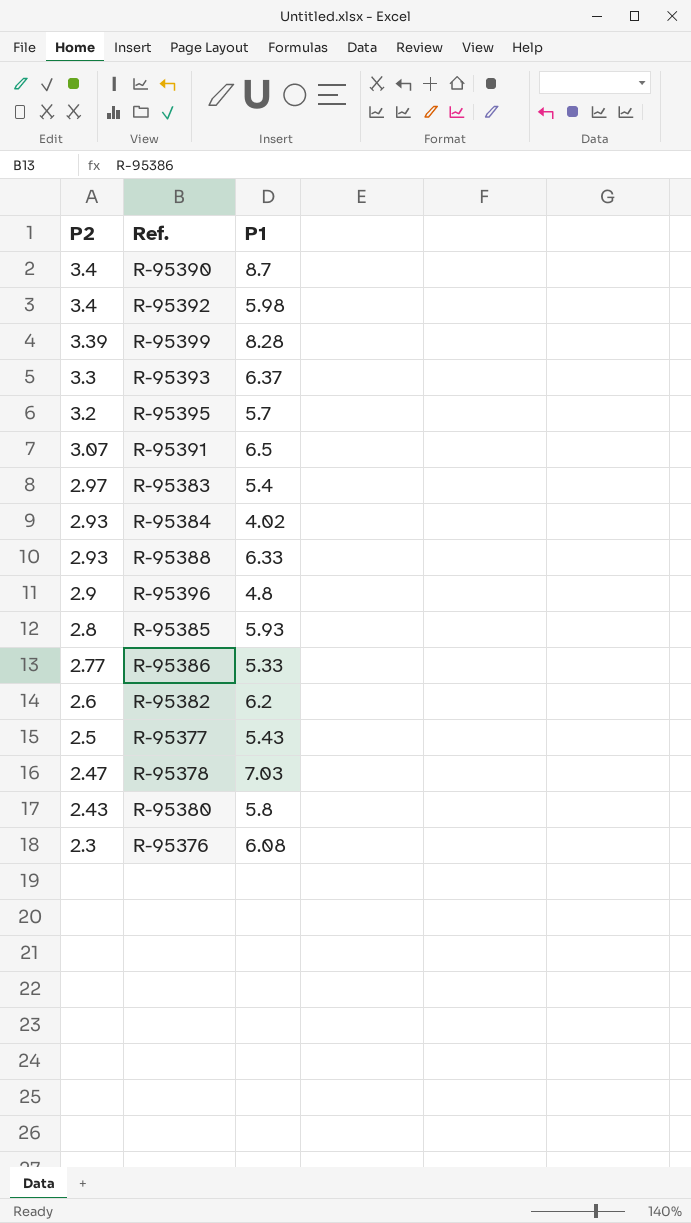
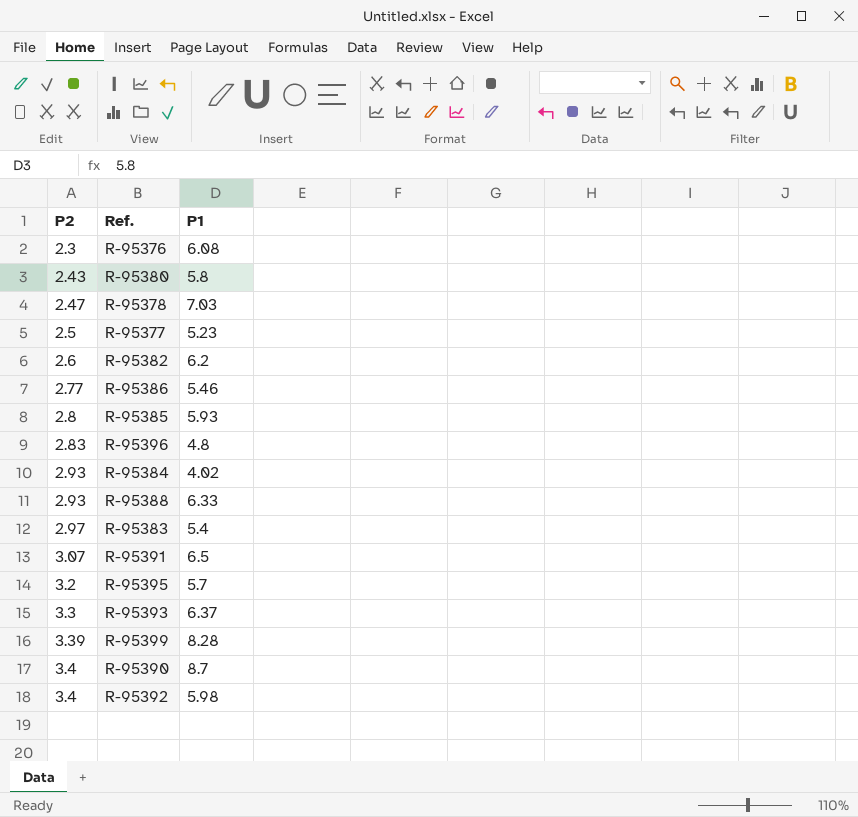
row order: P2 descending -> P2 ascending
R-95377 | P1: 5.43 -> 5.23
R-95386 | P1: 5.33 -> 5.46
R-95396 | P2: 2.9 -> 2.83

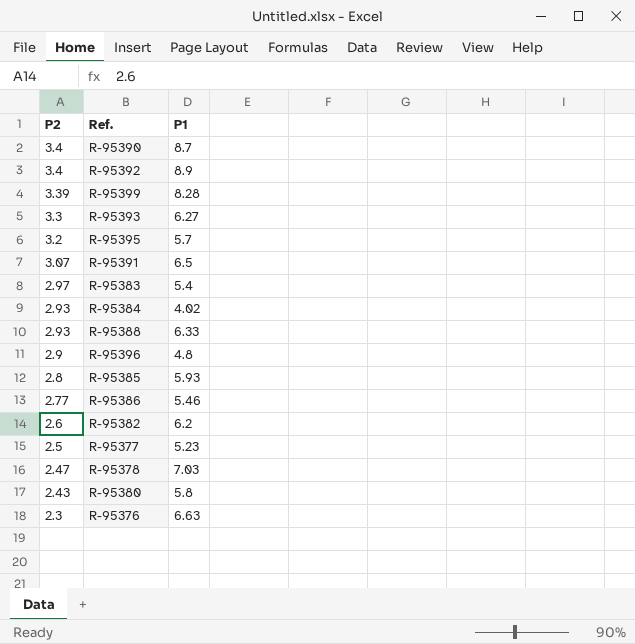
row order: P2 ascending -> P2 descending
R-95392 | P1: 5.98 -> 8.9
R-95393 | P1: 6.37 -> 6.27
R-95396 | P2: 2.83 -> 2.9
R-95376 | P1: 6.08 -> 6.63

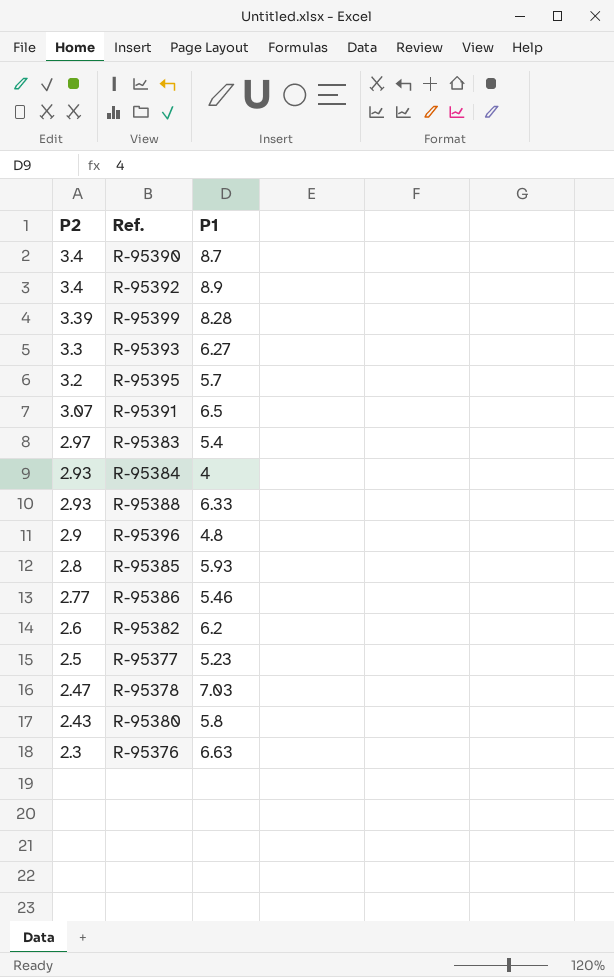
R-95384 | P1: 4.02 -> 4

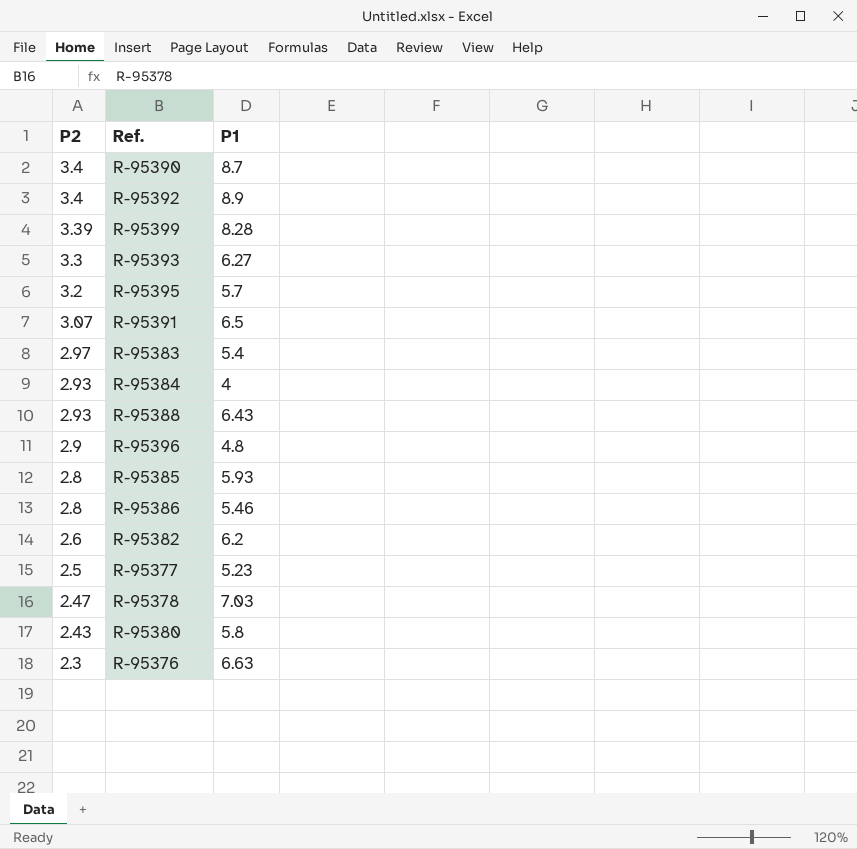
R-95388 | P1: 6.33 -> 6.43
R-95386 | P2: 2.77 -> 2.8

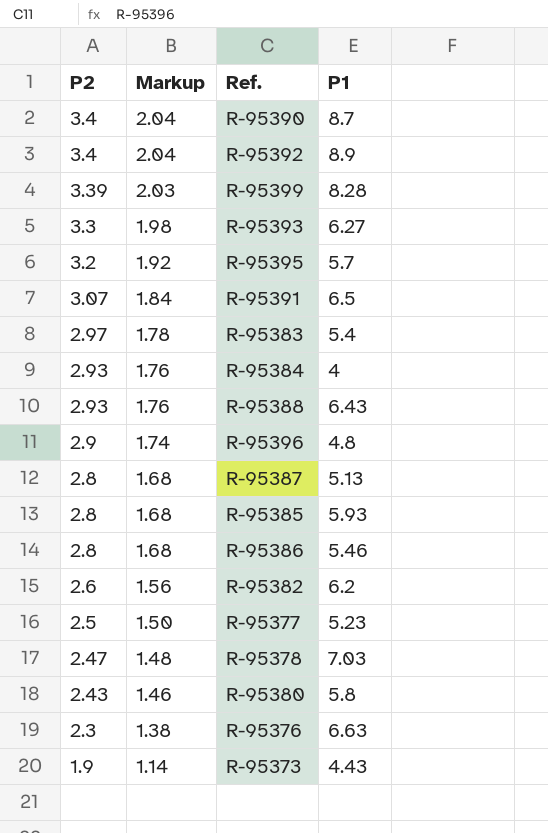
column Markup | formula: none -> [P2] * 0.6
row R-95387: none -> 2.8 | 1.68 | 5.13
row R-95373: none -> 1.9 | 1.14 | 4.43

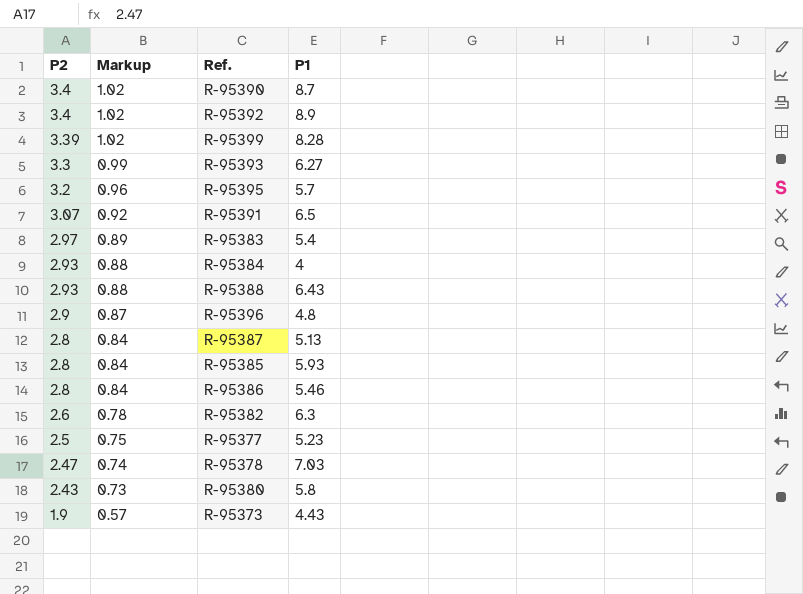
column Markup | formula: [P2] * 0.6 -> [P2] * 0.3
row R-95376: 2.3 | 1.38 | 6.63 -> none
R-95382 | P1: 6.2 -> 6.3

